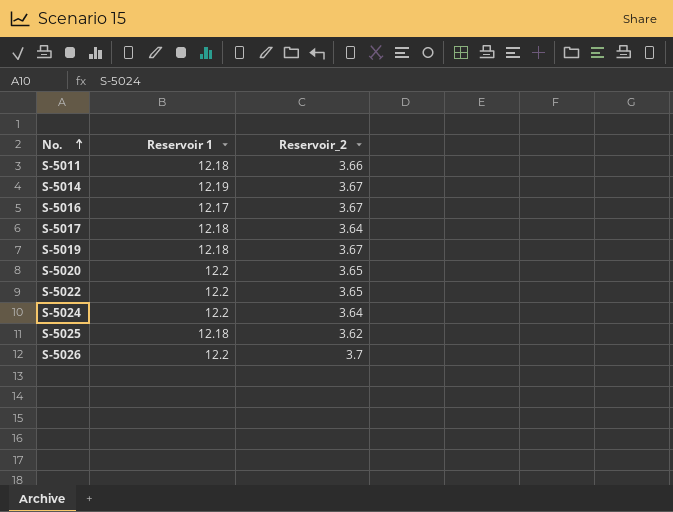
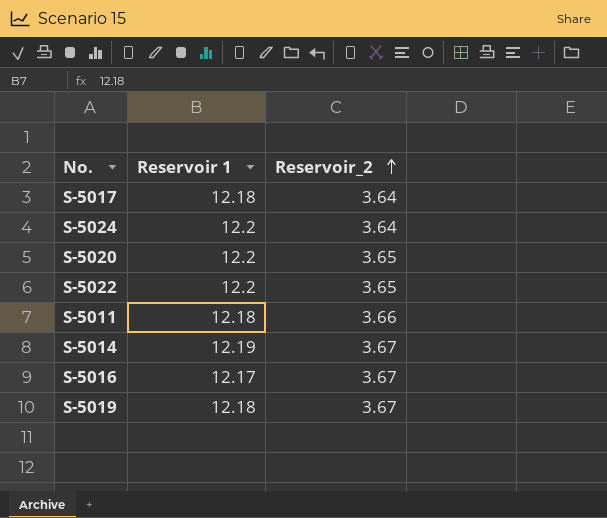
row order: No. ascending -> Reservoir_2 ascending
row S-5025: 12.18 | 3.62 -> none
row S-5026: 12.2 | 3.7 -> none

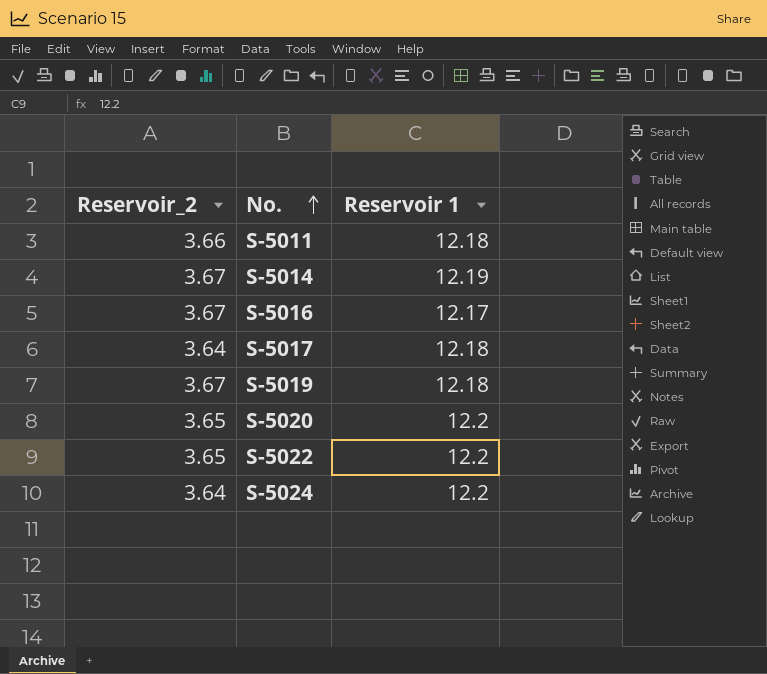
row order: Reservoir_2 ascending -> No. ascending
column Reservoir_2 | position: 3 -> 1

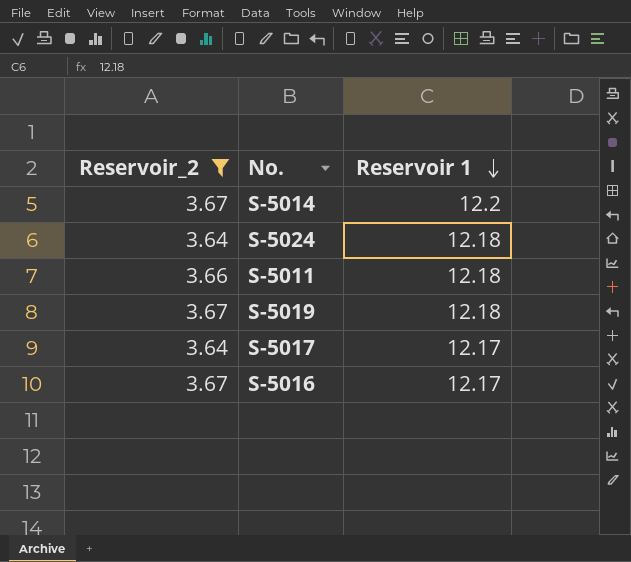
filter: none -> Reservoir_2 != 3.65
row order: No. ascending -> Reservoir 1 descending
S-5014 | Reservoir 1: 12.19 -> 12.2
S-5024 | Reservoir 1: 12.2 -> 12.18
S-5017 | Reservoir 1: 12.18 -> 12.17

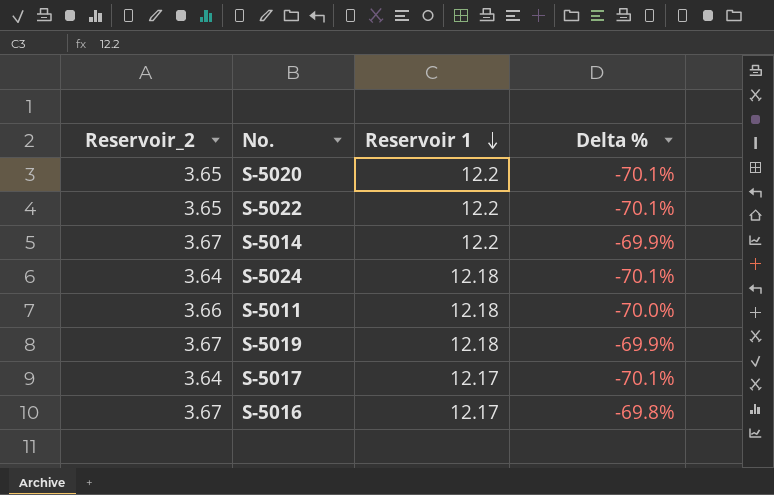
filter: Reservoir_2 != 3.65 -> none
column Delta % | formula: none -> ([Reservoir_2] - [Reservoir 1]) / [Reservoir 1]

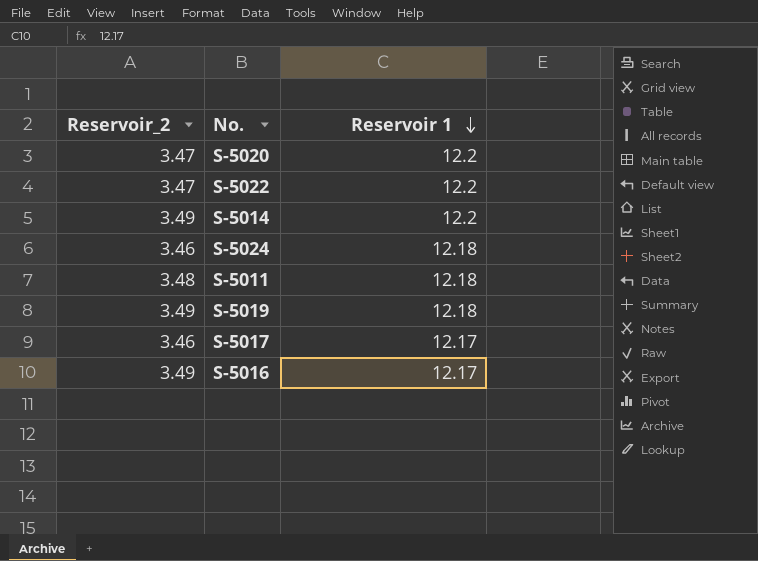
column Delta % | formula: ([Reservoir_2] - [Reservoir 1]) / [Reservoir 1] -> none
S-5020 | Reservoir_2: 3.65 -> 3.47
S-5022 | Reservoir_2: 3.65 -> 3.47
S-5014 | Reservoir_2: 3.67 -> 3.49
S-5024 | Reservoir_2: 3.64 -> 3.46
S-5011 | Reservoir_2: 3.66 -> 3.48
S-5019 | Reservoir_2: 3.67 -> 3.49
S-5017 | Reservoir_2: 3.64 -> 3.46
S-5016 | Reservoir_2: 3.67 -> 3.49

